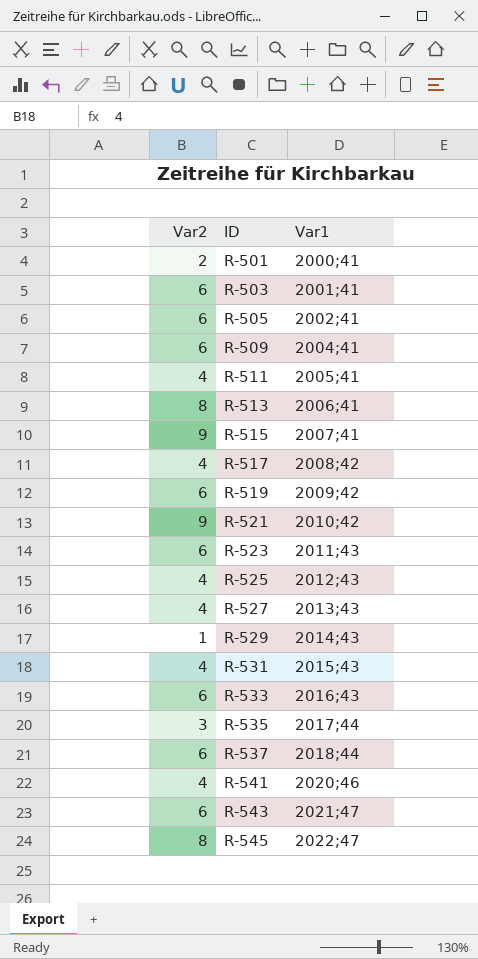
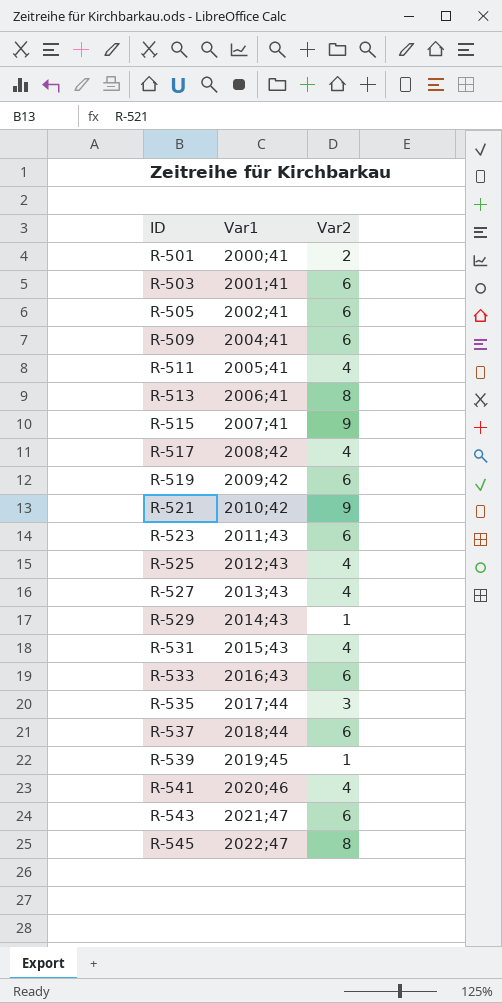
column Var2 | position: 1 -> 3
row R-539: none -> 2019;45 | 1

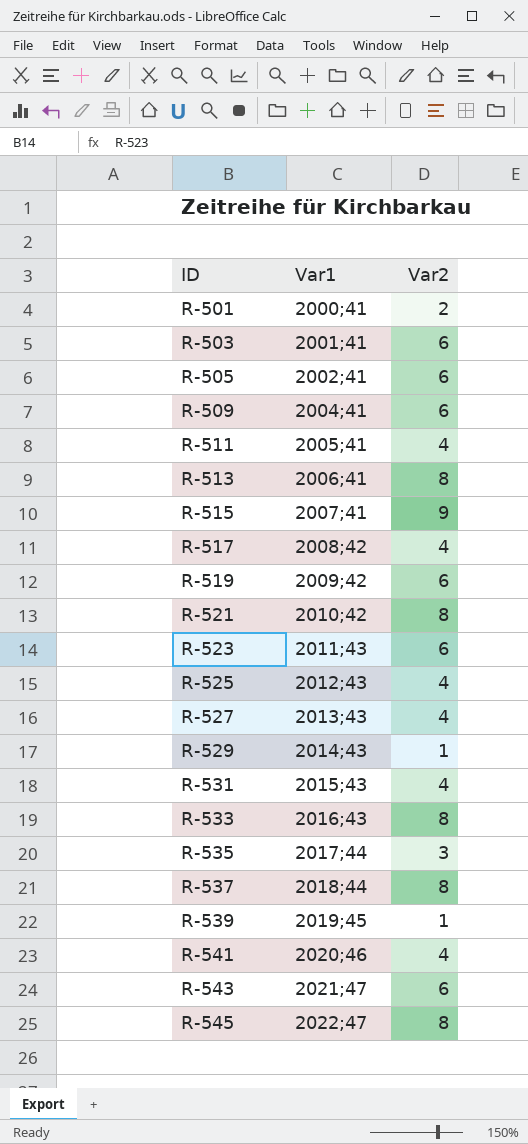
R-521 | Var2: 9 -> 8
R-533 | Var2: 6 -> 8
R-537 | Var2: 6 -> 8

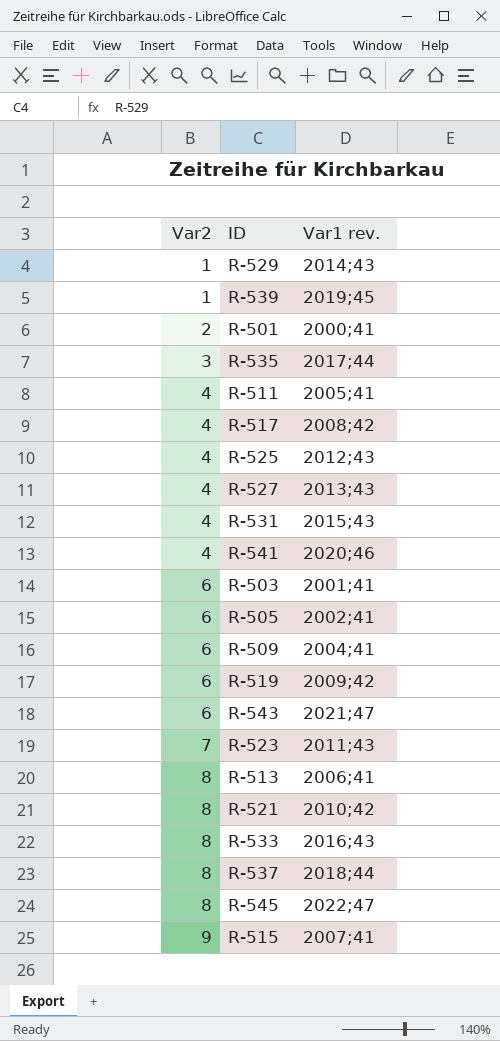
row order: ID ascending -> Var2 ascending
column Var2 | position: 3 -> 1
column name: Var1 -> Var1 rev.
R-523 | Var2: 6 -> 7

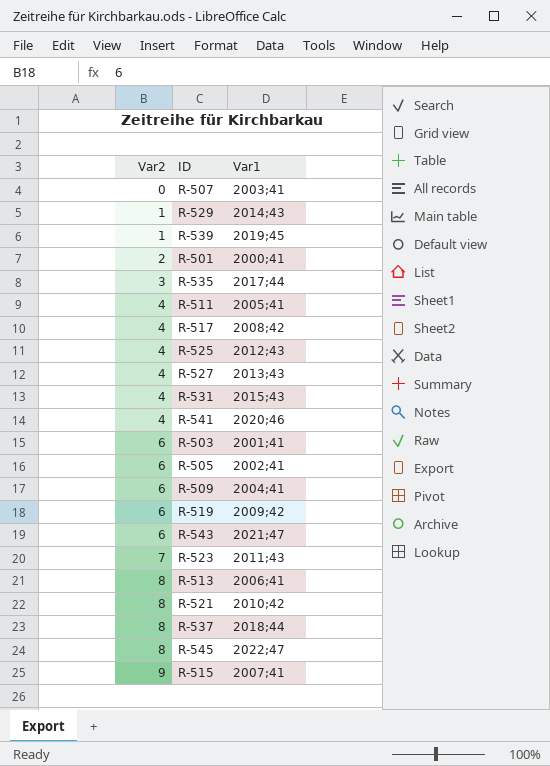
column name: Var1 rev. -> Var1
row R-533: 8 | 2016;43 -> none
row R-507: none -> 0 | 2003;41

